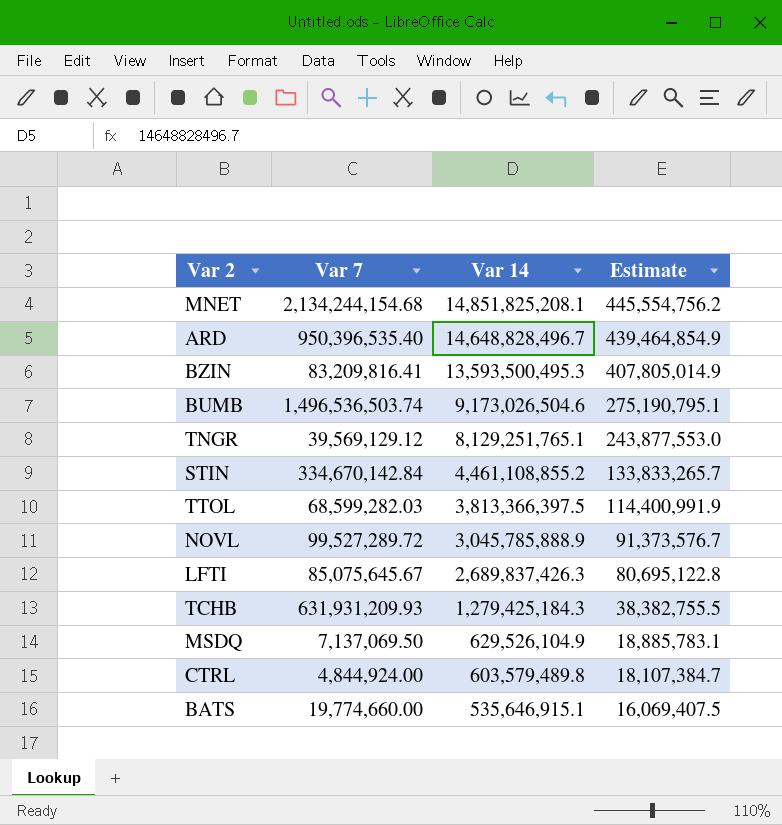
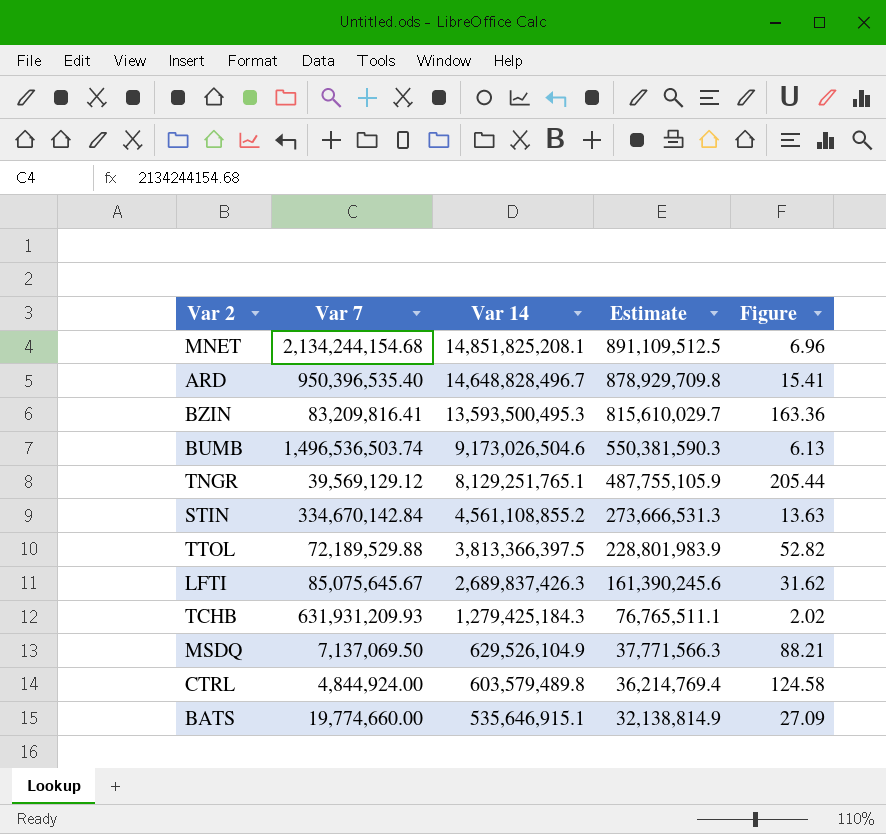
column Estimate | formula: [Var 14] * 0.03 -> [Var 14] * 0.06
column Figure | formula: none -> [Var 14] / [Var 7]
row NOVL: 99,527,289.72 | 3,045,785,888.9 | 91,373,576.7 -> none
STIN | Var 14: 4,461,108,855.2 -> 4,561,108,855.2
TTOL | Var 7: 68,599,282.03 -> 72,189,529.88

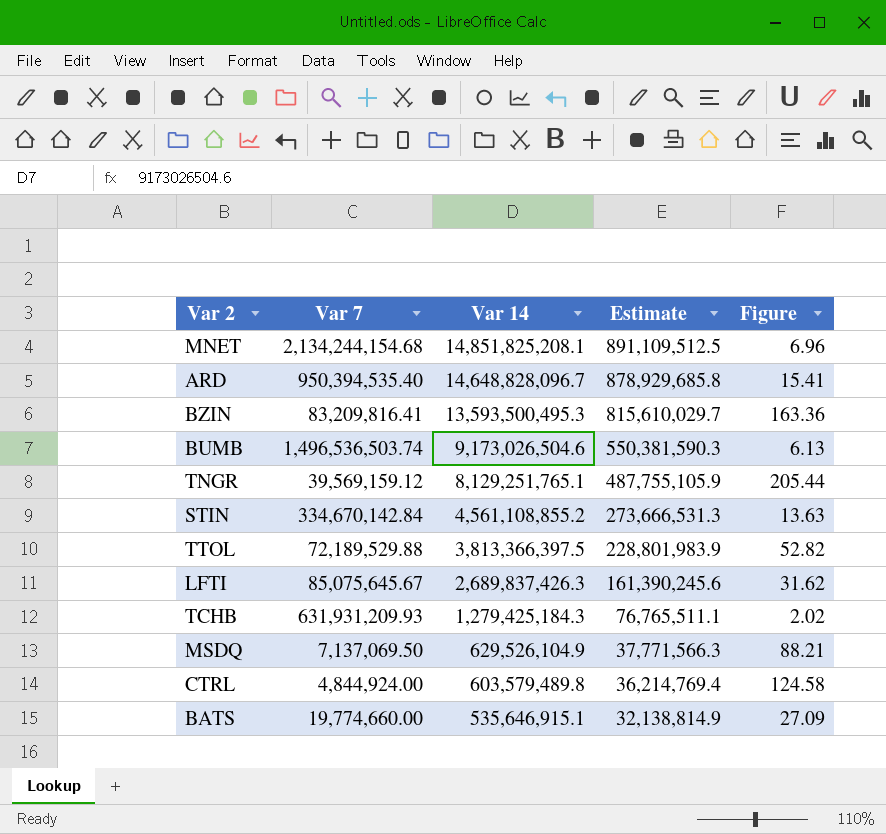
ARD | Var 7: 950,396,535.40 -> 950,394,535.40
ARD | Var 14: 14,648,828,496.7 -> 14,648,828,096.7
ARD | Estimate: 878,929,709.8 -> 878,929,685.8
TNGR | Var 7: 39,569,129.12 -> 39,569,159.12

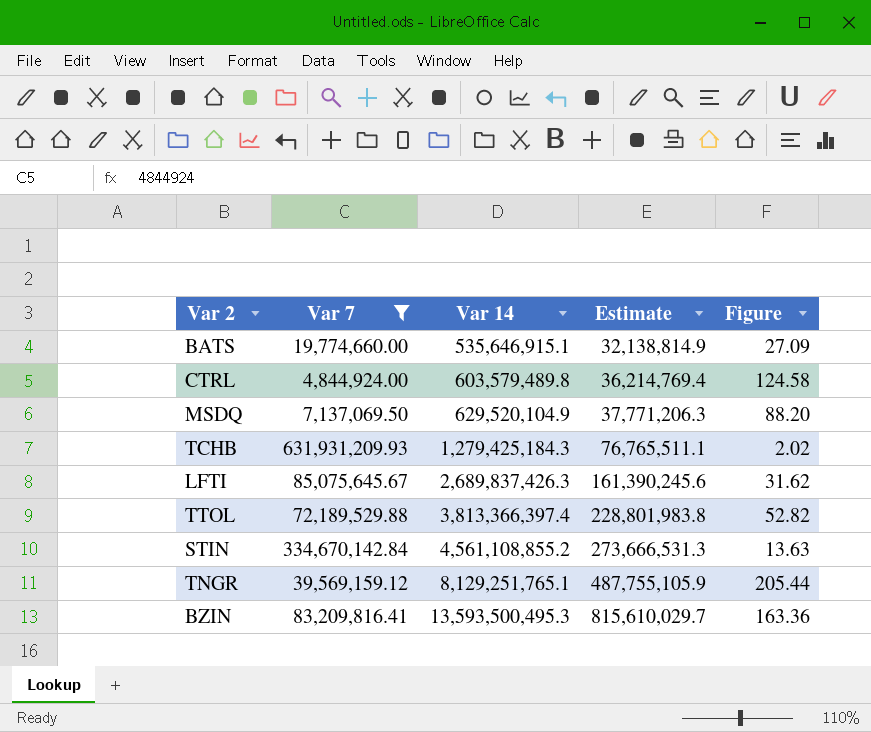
filter: none -> Var 7 <= 631,931,209.93
row order: Var 14 descending -> Var 14 ascending
MSDQ | Var 14: 629,526,104.9 -> 629,520,104.9
MSDQ | Estimate: 37,771,566.3 -> 37,771,206.3
MSDQ | Figure: 88.21 -> 88.20
TTOL | Var 14: 3,813,366,397.5 -> 3,813,366,397.4
TTOL | Estimate: 228,801,983.9 -> 228,801,983.8

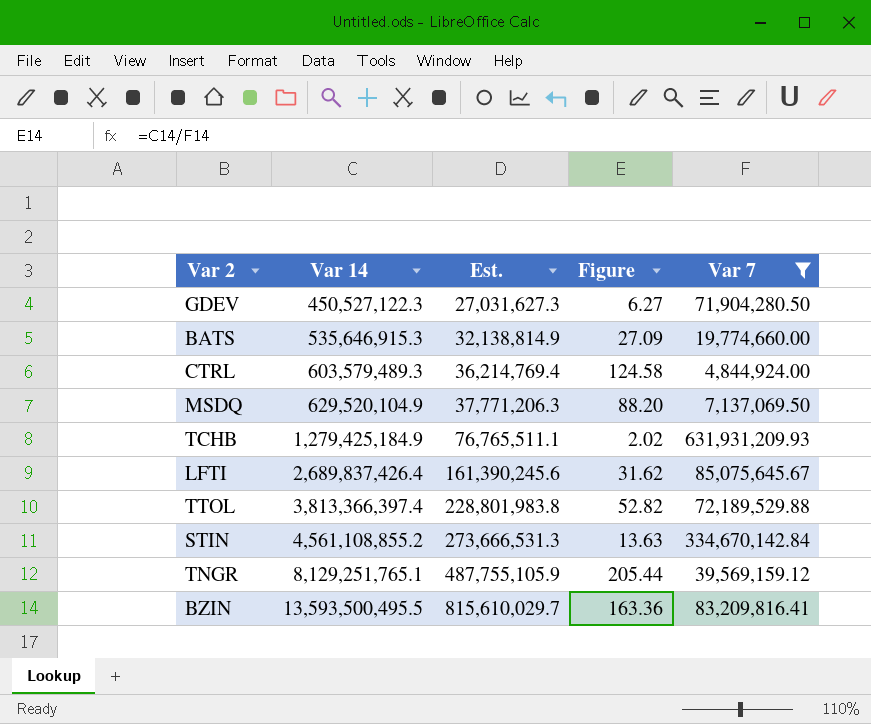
column name: Estimate -> Est.
column Var 7 | position: 2 -> 5
row GDEV: none -> 450,527,122.3 | 27,031,627.3 | 6.27 | 71,904,280.50
BATS | Var 14: 535,646,915.1 -> 535,646,915.3
CTRL | Var 14: 603,579,489.8 -> 603,579,489.3
TCHB | Var 14: 1,279,425,184.3 -> 1,279,425,184.9
LFTI | Var 14: 2,689,837,426.3 -> 2,689,837,426.4
BZIN | Var 14: 13,593,500,495.3 -> 13,593,500,495.5

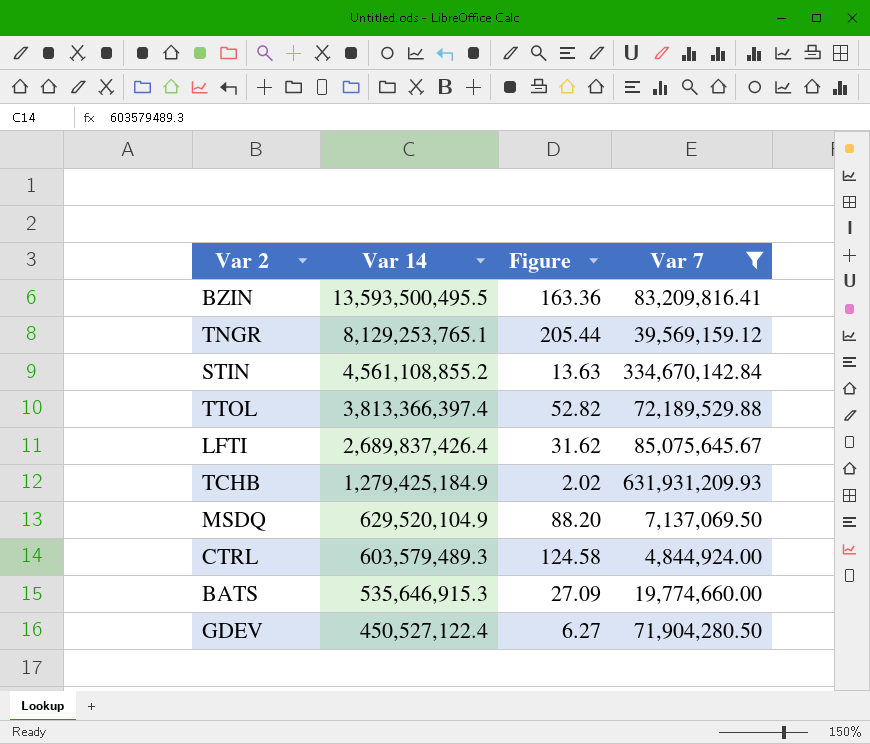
row order: Var 14 ascending -> Var 14 descending
column Est. | formula: [Var 14] * 0.06 -> none
TNGR | Var 14: 8,129,251,765.1 -> 8,129,253,765.1
GDEV | Var 14: 450,527,122.3 -> 450,527,122.4

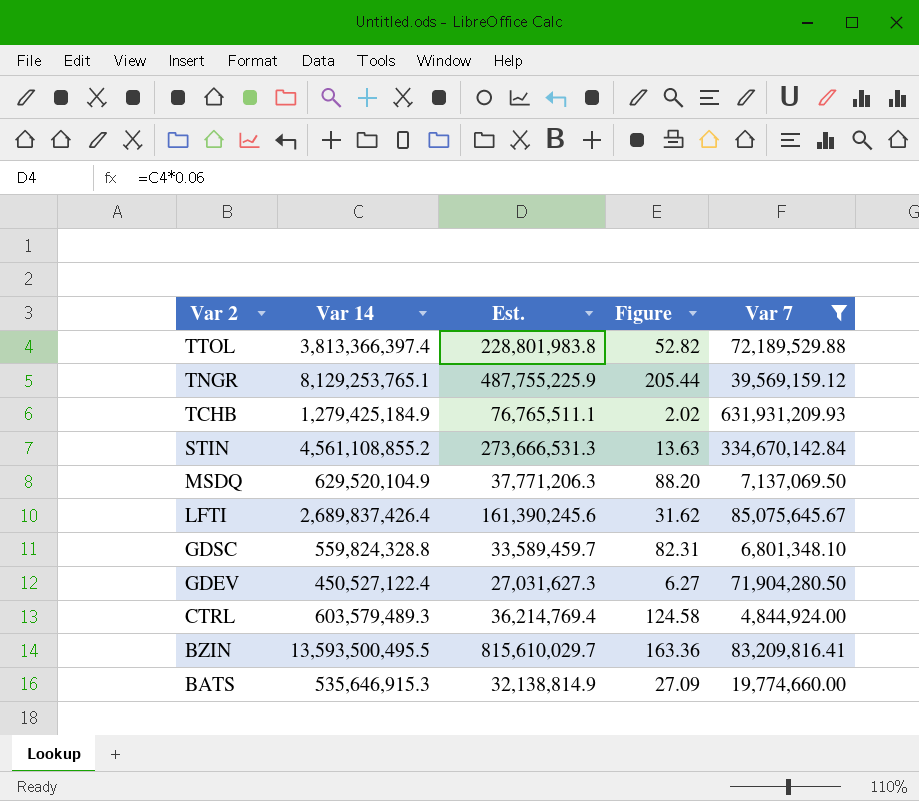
row order: Var 14 descending -> Var 2 descending
column Est. | formula: none -> [Var 14] * 0.06
row GDSC: none -> 559,824,328.8 | 33,589,459.7 | 82.31 | 6,801,348.10

